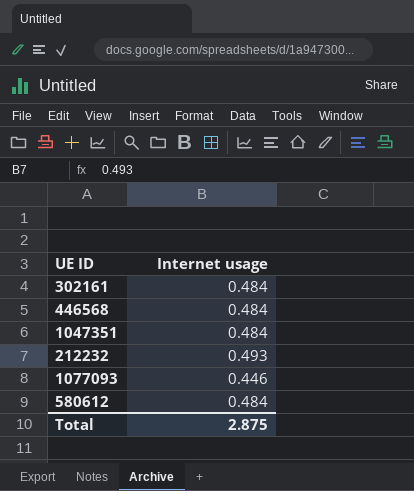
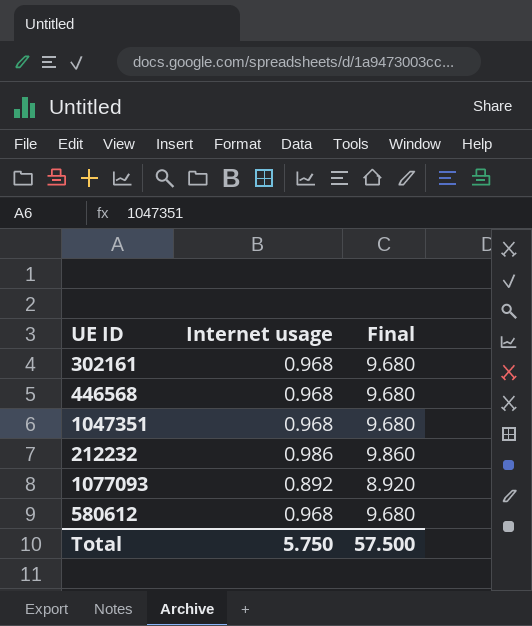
column Final | formula: none -> [Internet usage] * 10
302161 | Internet usage: 0.484 -> 0.968
446568 | Internet usage: 0.484 -> 0.968
1047351 | Internet usage: 0.484 -> 0.968
212232 | Internet usage: 0.493 -> 0.986
1077093 | Internet usage: 0.446 -> 0.892
580612 | Internet usage: 0.484 -> 0.968
Total | Internet usage: 2.875 -> 5.750

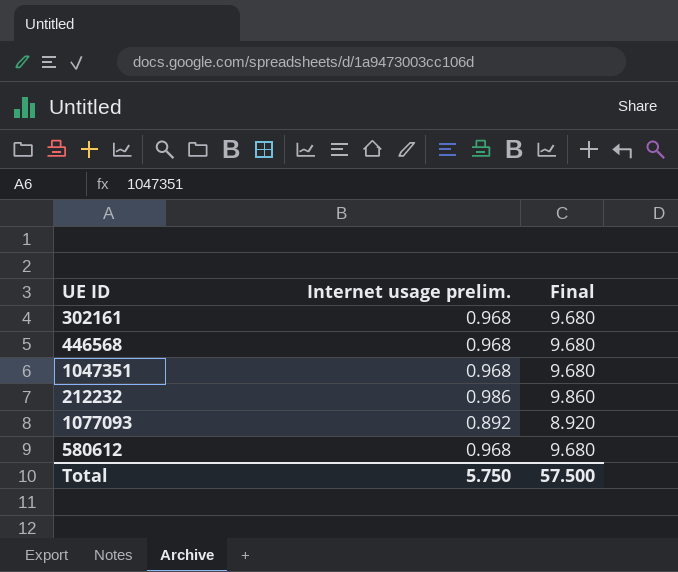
column name: Internet usage -> Internet usage prelim.

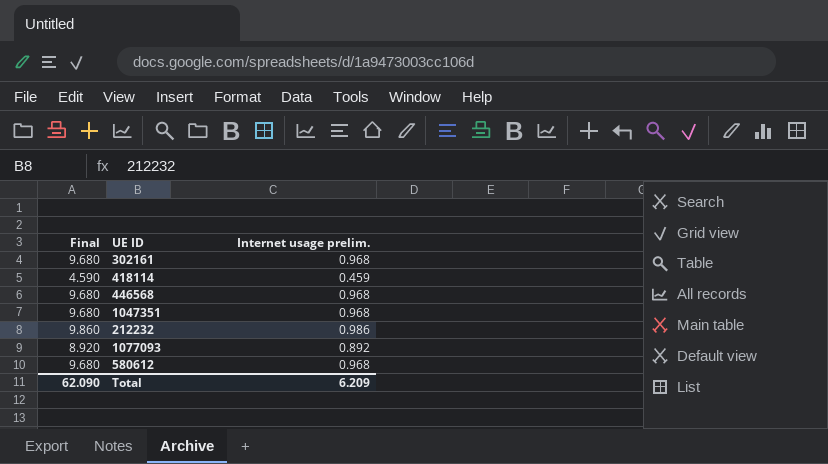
column Final | position: 3 -> 1
row 418114: none -> 4.590 | 0.459
Total | Final: 57.500 -> 62.090
Total | Internet usage prelim.: 5.750 -> 6.209

